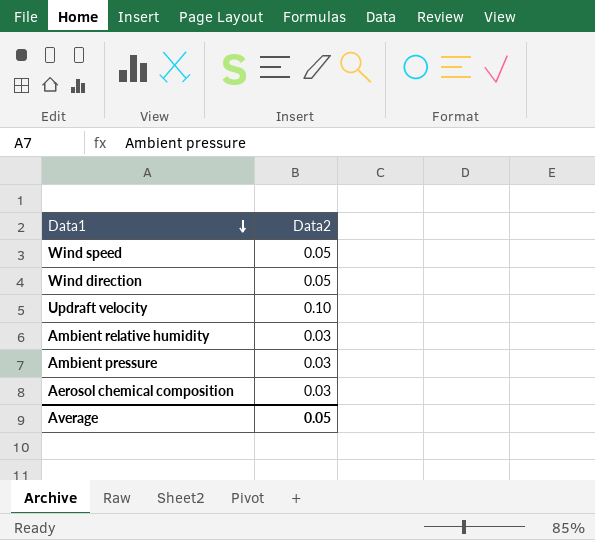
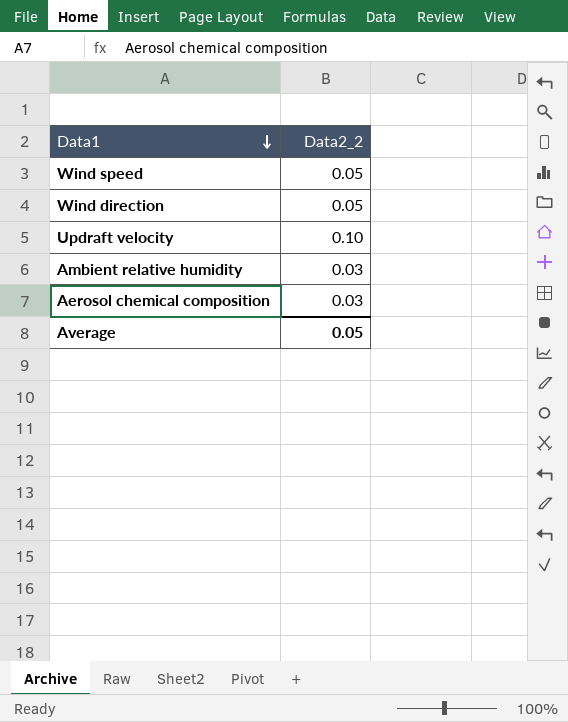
column name: Data2 -> Data2_2
row Ambient pressure: 0.03 -> none

